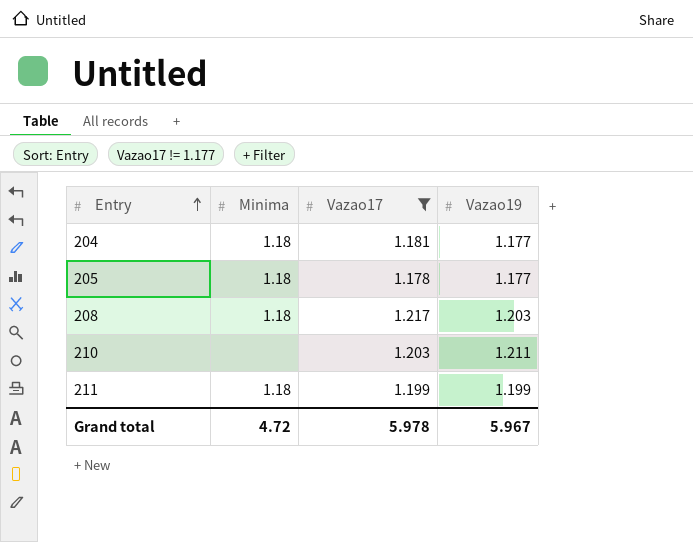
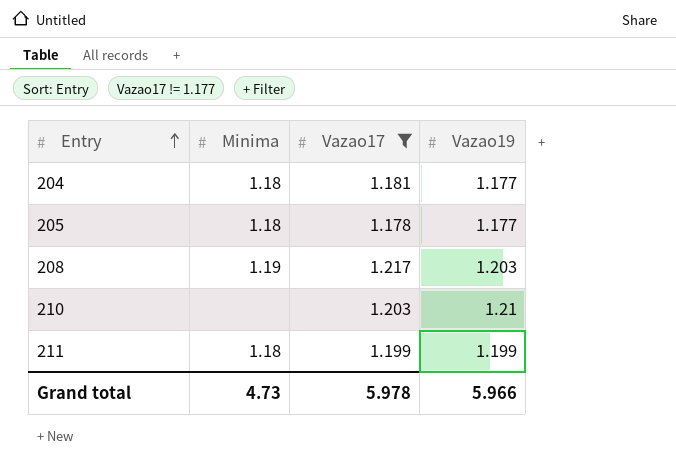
208 | Minima: 1.18 -> 1.19
210 | Vazao19: 1.211 -> 1.21
Grand total | Minima: 4.72 -> 4.73
Grand total | Vazao19: 5.967 -> 5.966

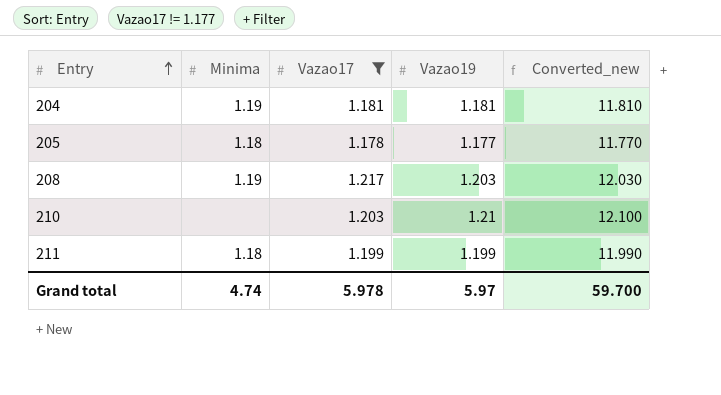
column Converted_new | formula: none -> [Vazao19] * 10
204 | Minima: 1.18 -> 1.19
204 | Vazao19: 1.177 -> 1.181
Grand total | Minima: 4.73 -> 4.74
Grand total | Vazao19: 5.966 -> 5.97

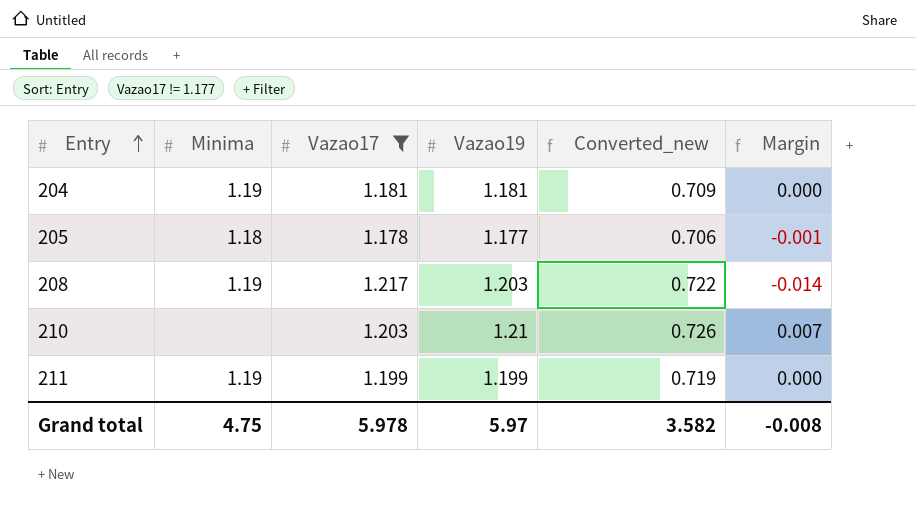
column Converted_new | formula: [Vazao19] * 10 -> [Vazao19] * 0.6
column Margin | formula: none -> [Vazao19] - [Vazao17]
211 | Minima: 1.18 -> 1.19
Grand total | Minima: 4.74 -> 4.75
Grand total | Converted_new: 59.700 -> 3.582

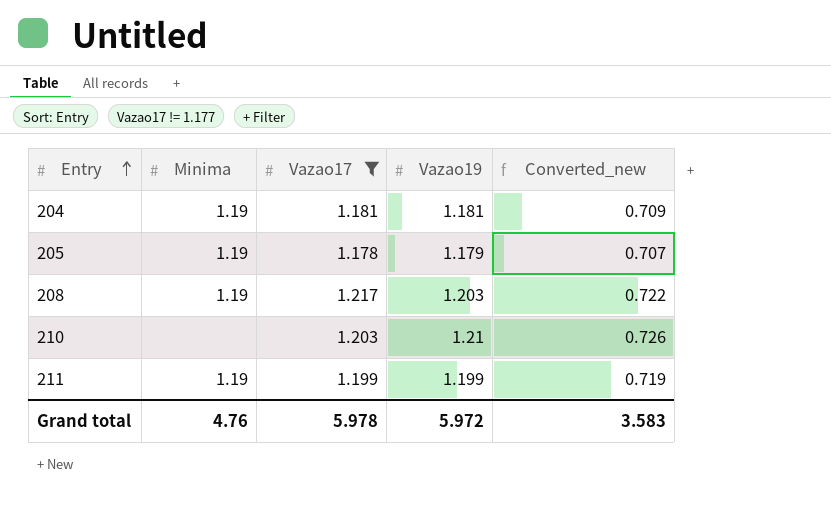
column Margin | formula: [Vazao19] - [Vazao17] -> none
205 | Minima: 1.18 -> 1.19
205 | Vazao19: 1.177 -> 1.179
205 | Converted_new: 0.706 -> 0.707
Grand total | Minima: 4.75 -> 4.76
Grand total | Vazao19: 5.97 -> 5.972
Grand total | Converted_new: 3.582 -> 3.583

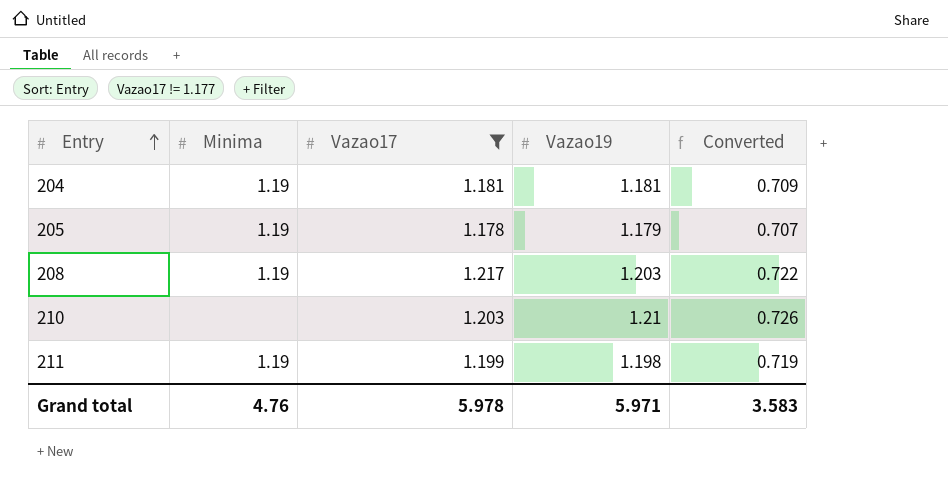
column name: Converted_new -> Converted
211 | Vazao19: 1.199 -> 1.198
Grand total | Vazao19: 5.972 -> 5.971

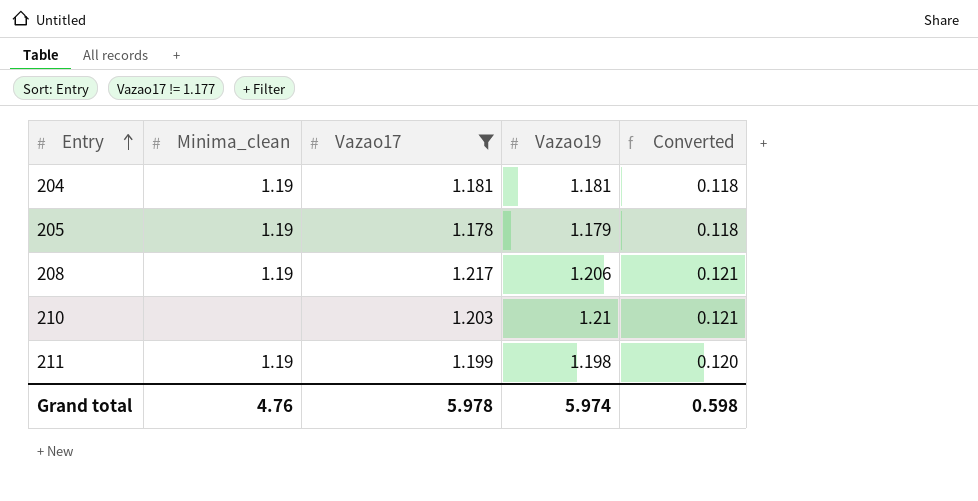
column name: Minima -> Minima_clean
column Converted | formula: [Vazao19] * 0.6 -> [Vazao19] * 0.1
208 | Vazao19: 1.203 -> 1.206
Grand total | Vazao19: 5.971 -> 5.974
Grand total | Converted: 3.583 -> 0.598

